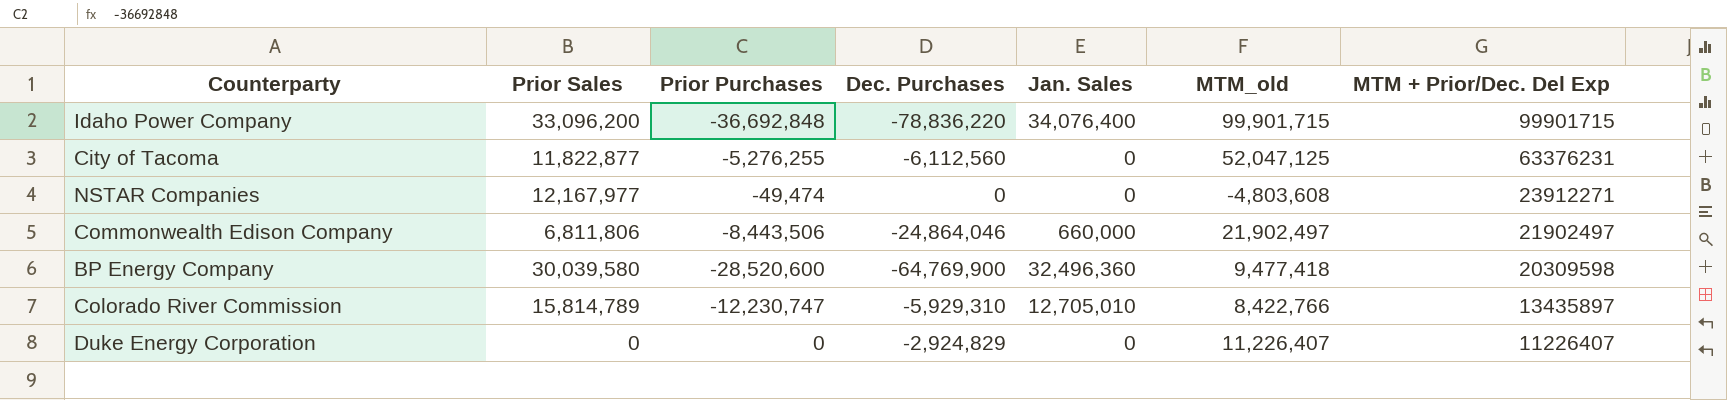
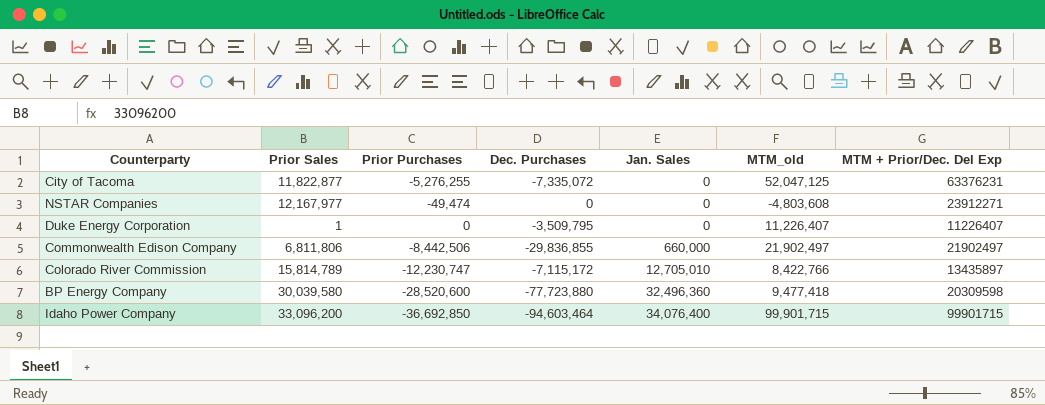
row order: MTM + Prior/Dec. Del Exp descending -> Jan. Sales ascending
City of Tacoma | Dec. Purchases: -6,112,560 -> -7,335,072
Duke Energy Corporation | Prior Sales: 0 -> 1
Duke Energy Corporation | Dec. Purchases: -2,924,829 -> -3,509,795
Commonwealth Edison Company | Prior Purchases: -8,443,506 -> -8,442,506
Commonwealth Edison Company | Dec. Purchases: -24,864,046 -> -29,836,855
Colorado River Commission | Dec. Purchases: -5,929,310 -> -7,115,172
BP Energy Company | Dec. Purchases: -64,769,900 -> -77,723,880
Idaho Power Company | Prior Purchases: -36,692,848 -> -36,692,850
Idaho Power Company | Dec. Purchases: -78,836,220 -> -94,603,464

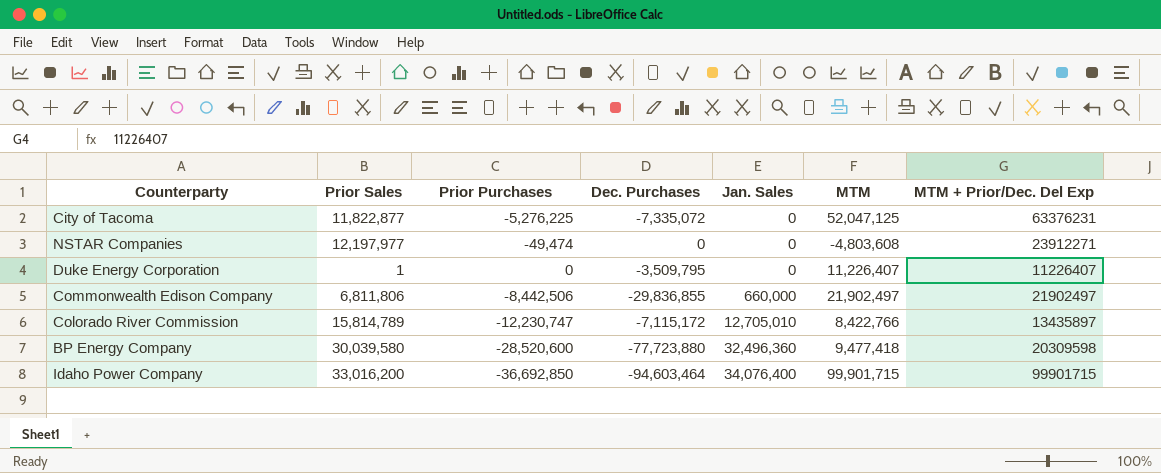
column name: MTM_old -> MTM
City of Tacoma | Prior Purchases: -5,276,255 -> -5,276,225
NSTAR Companies | Prior Sales: 12,167,977 -> 12,197,977
Idaho Power Company | Prior Sales: 33,096,200 -> 33,016,200

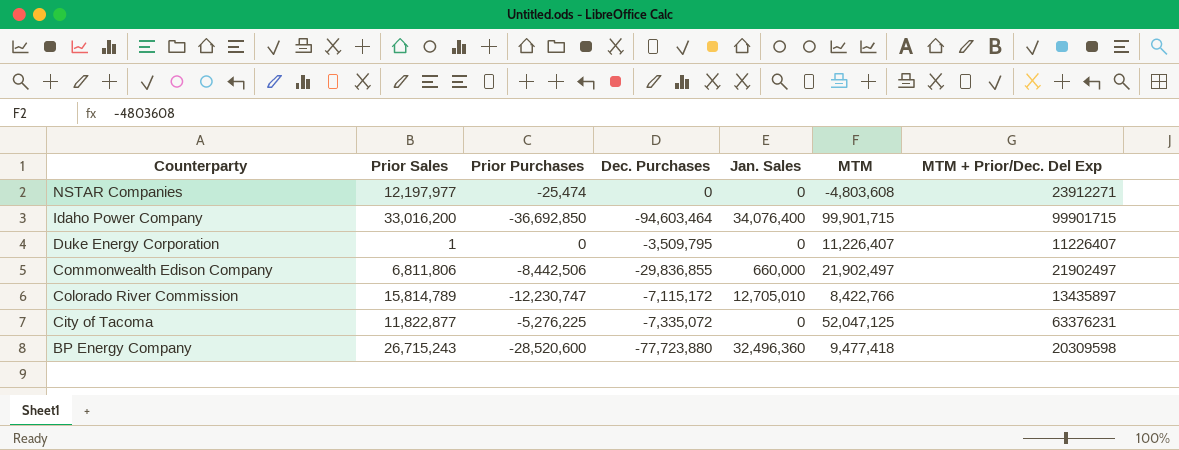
row order: Jan. Sales ascending -> Counterparty descending
NSTAR Companies | Prior Purchases: -49,474 -> -25,474
BP Energy Company | Prior Sales: 30,039,580 -> 26,715,243

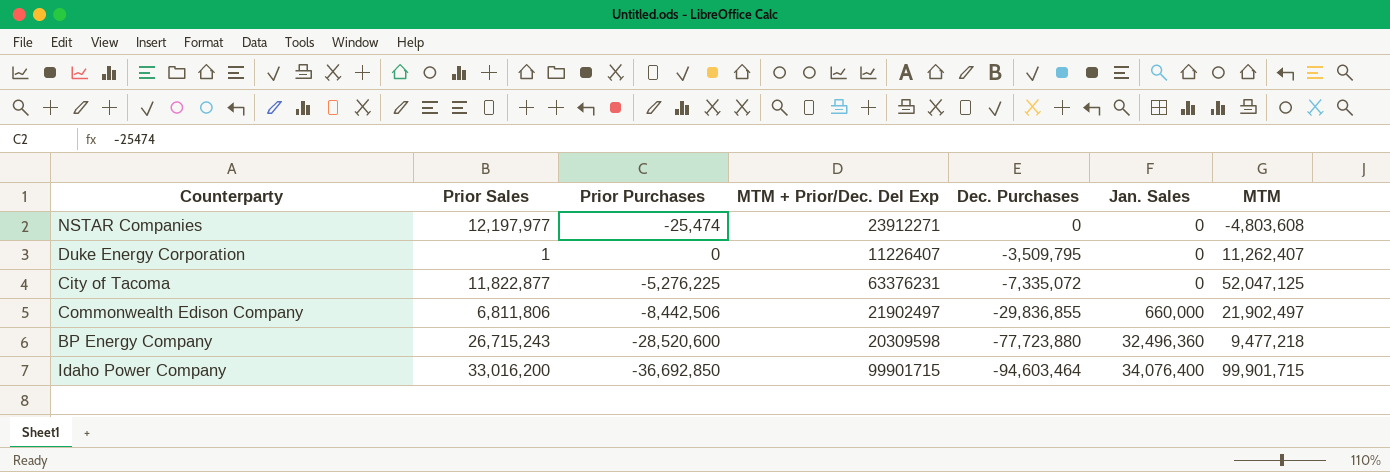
row order: Counterparty descending -> Dec. Purchases descending
column MTM + Prior/Dec. Del Exp | position: 7 -> 4
row Colorado River Commission: 15,814,789 | -12,230,747 | -7,115,172 | 12,705,010 | 8,422,766 | 13435897 -> none
Duke Energy Corporation | MTM: 11,226,407 -> 11,262,407
BP Energy Company | MTM: 9,477,418 -> 9,477,218

